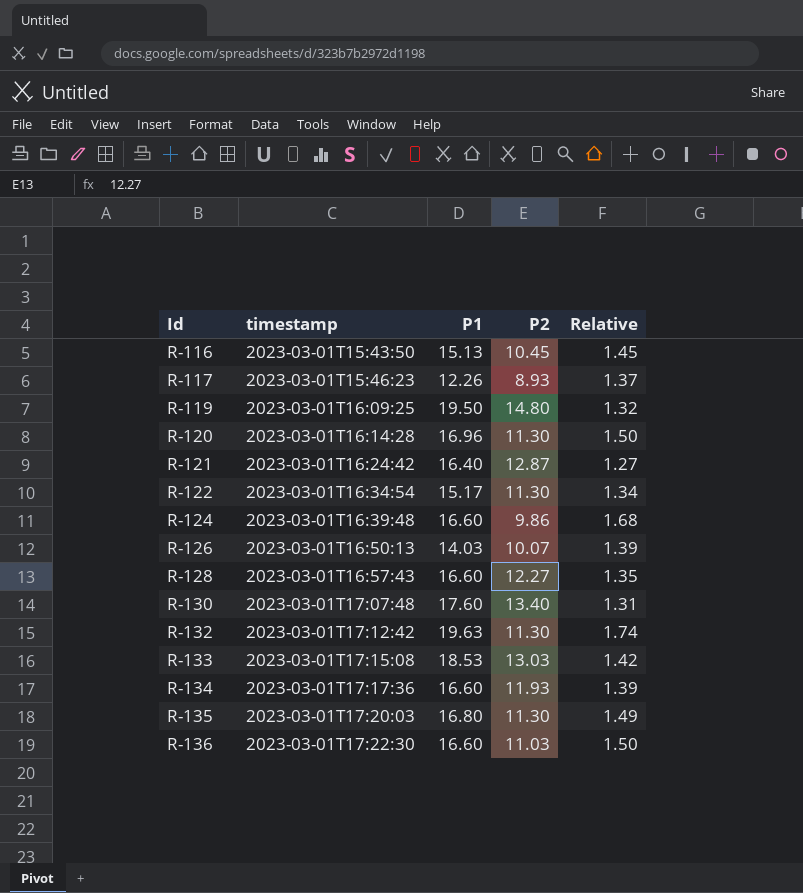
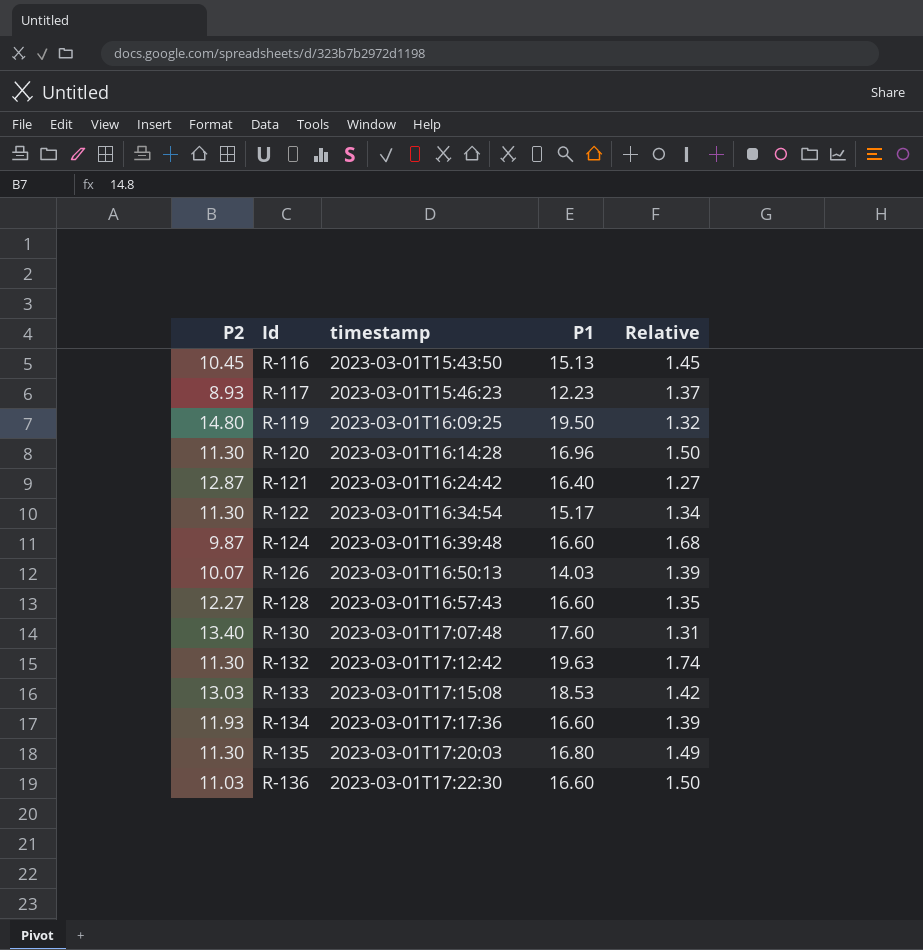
column P2 | position: 4 -> 1
R-117 | P1: 12.26 -> 12.23
R-124 | P2: 9.86 -> 9.87

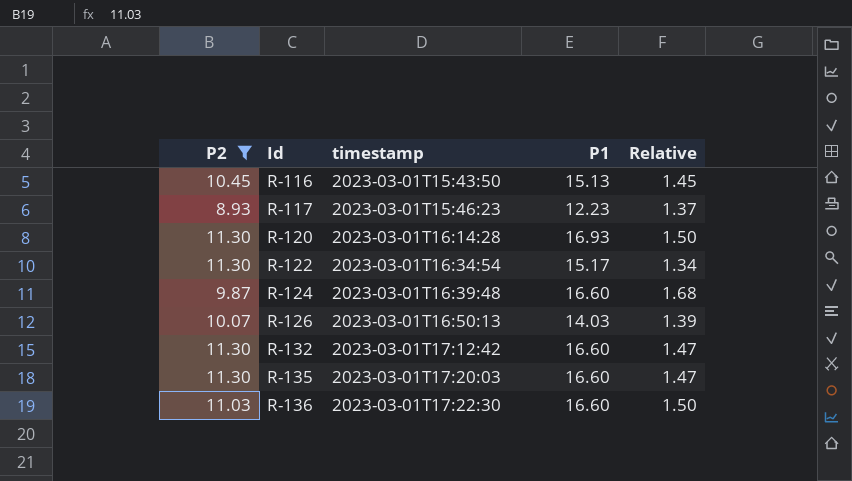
filter: none -> P2 <= 11.30
R-120 | P1: 16.96 -> 16.93
R-132 | P1: 19.63 -> 16.60
R-132 | Relative: 1.74 -> 1.47
R-135 | P1: 16.80 -> 16.60
R-135 | Relative: 1.49 -> 1.47

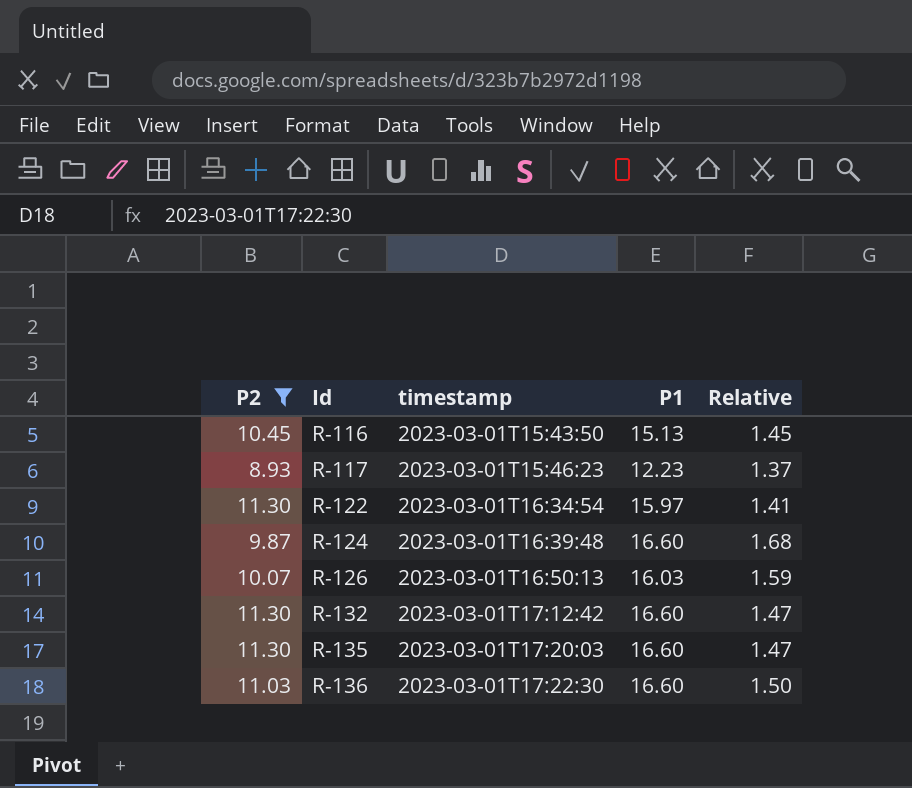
row R-120: 11.30 | 2023-03-01T16:14:28 | 16.93 | 1.50 -> none
R-122 | P1: 15.17 -> 15.97
R-122 | Relative: 1.34 -> 1.41
R-126 | P1: 14.03 -> 16.03
R-126 | Relative: 1.39 -> 1.59

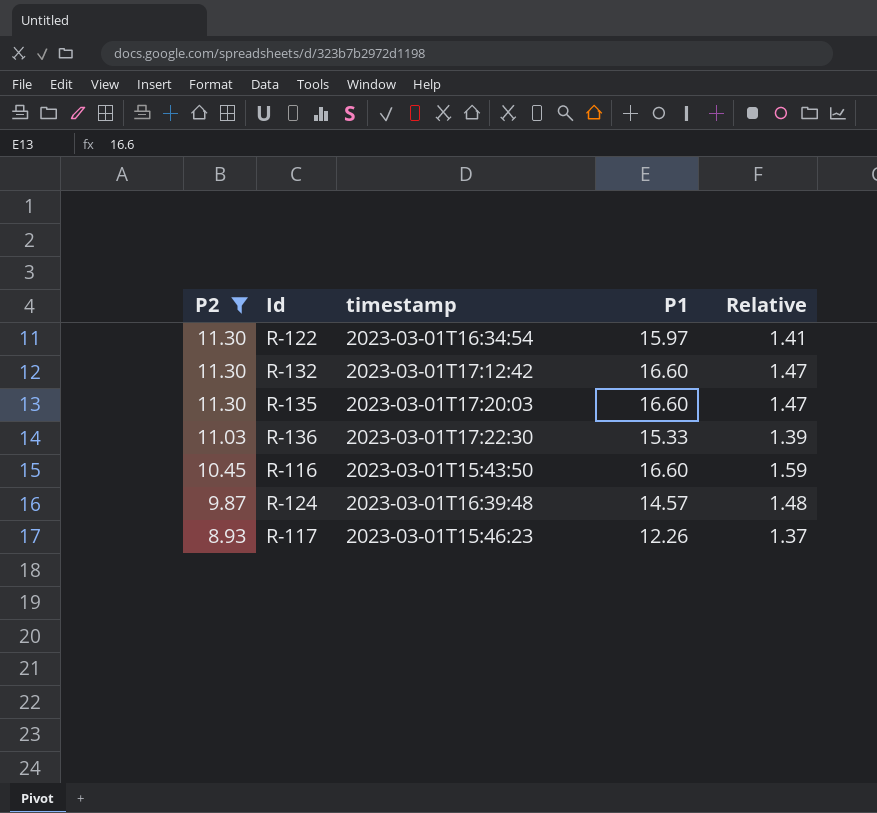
row order: Id ascending -> P2 descending
row R-126: 10.07 | 2023-03-01T16:50:13 | 16.03 | 1.59 -> none
R-136 | P1: 16.60 -> 15.33
R-136 | Relative: 1.50 -> 1.39
R-116 | P1: 15.13 -> 16.60
R-116 | Relative: 1.45 -> 1.59
R-124 | P1: 16.60 -> 14.57
R-124 | Relative: 1.68 -> 1.48
R-117 | P1: 12.23 -> 12.26

